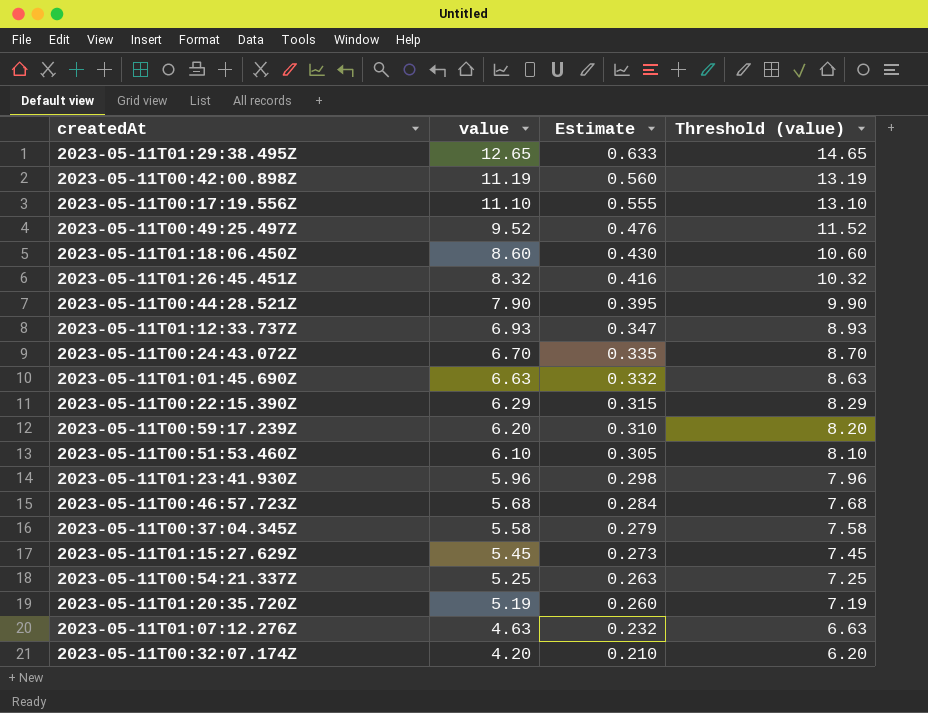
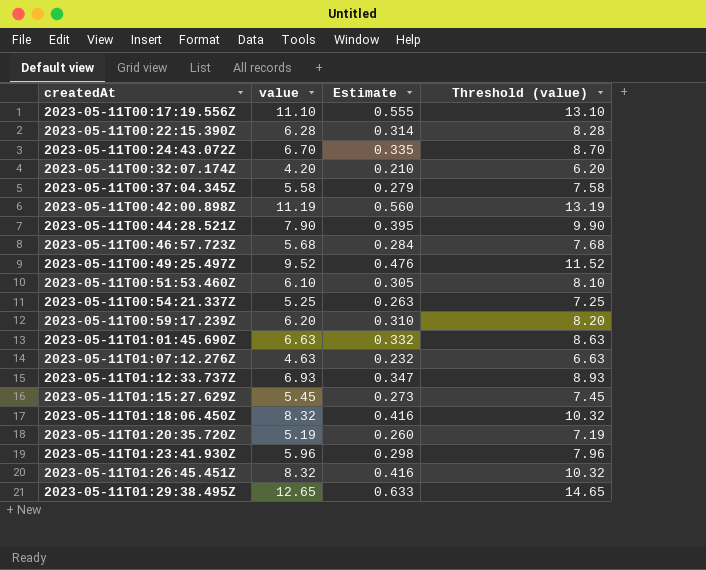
row order: value descending -> createdAt ascending
2023-05-11T00:22:15.390Z | value: 6.29 -> 6.28
2023-05-11T00:22:15.390Z | Estimate: 0.315 -> 0.314
2023-05-11T00:22:15.390Z | Threshold (value): 8.29 -> 8.28
2023-05-11T01:18:06.450Z | value: 8.60 -> 8.32
2023-05-11T01:18:06.450Z | Estimate: 0.430 -> 0.416
2023-05-11T01:18:06.450Z | Threshold (value): 10.60 -> 10.32

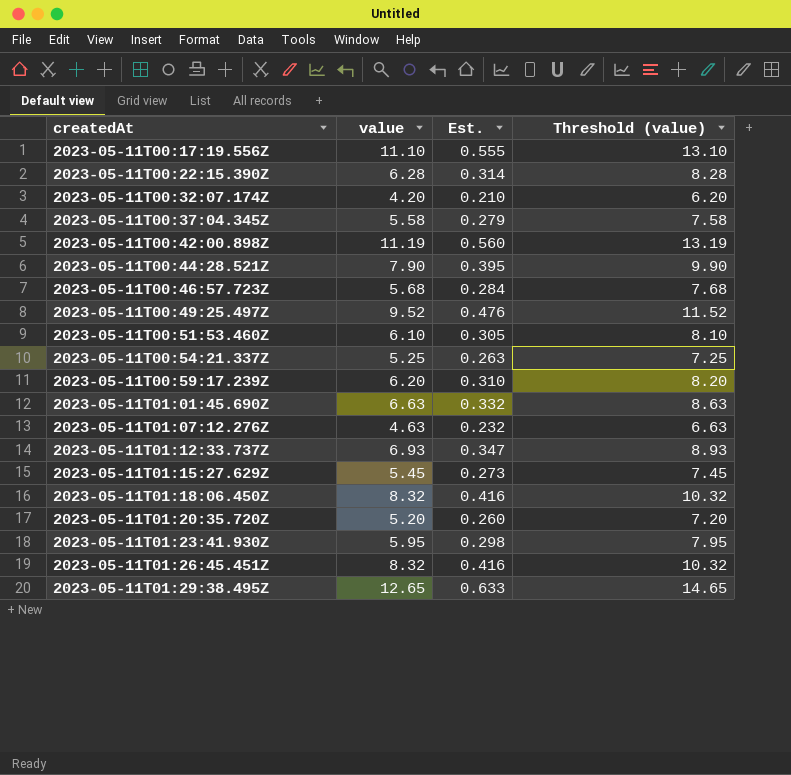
column name: Estimate -> Est.
row 2023-05-11T00:24:43.072Z: 6.70 | 0.335 | 8.70 -> none
2023-05-11T01:20:35.720Z | value: 5.19 -> 5.20
2023-05-11T01:20:35.720Z | Threshold (value): 7.19 -> 7.20
2023-05-11T01:23:41.930Z | value: 5.96 -> 5.95
2023-05-11T01:23:41.930Z | Threshold (value): 7.96 -> 7.95

